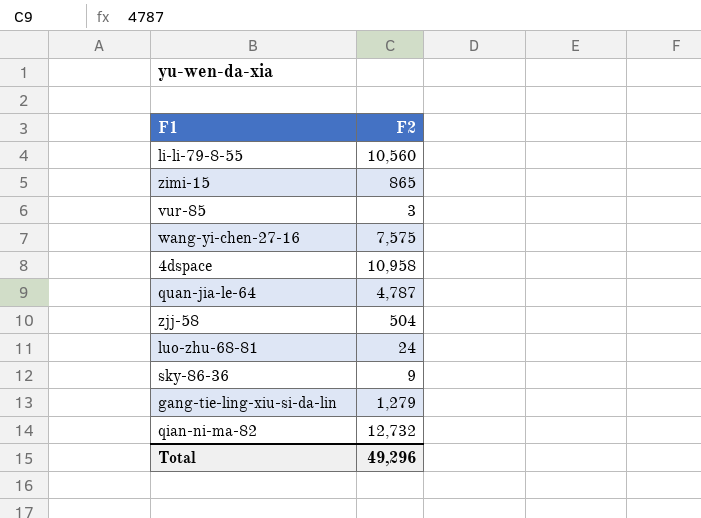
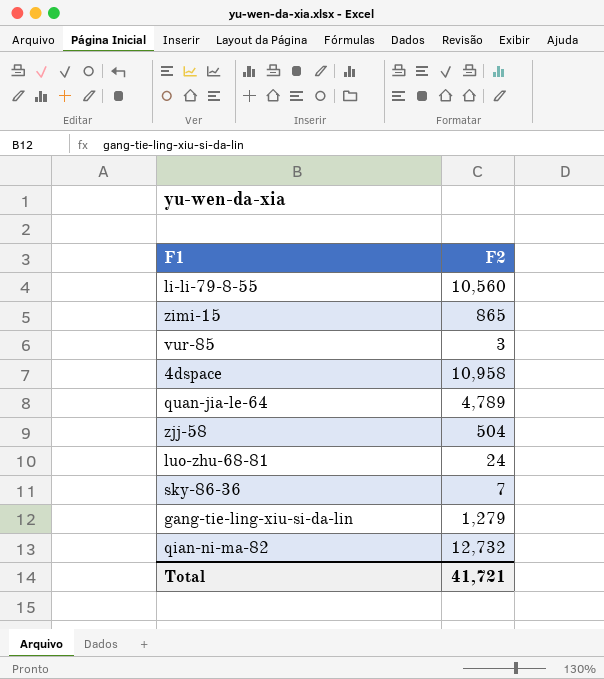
row wang-yi-chen-27-16: 7,575 -> none
quan-jia-le-64 | F2: 4,787 -> 4,789
sky-86-36 | F2: 9 -> 7
Total | F2: 49,296 -> 41,721

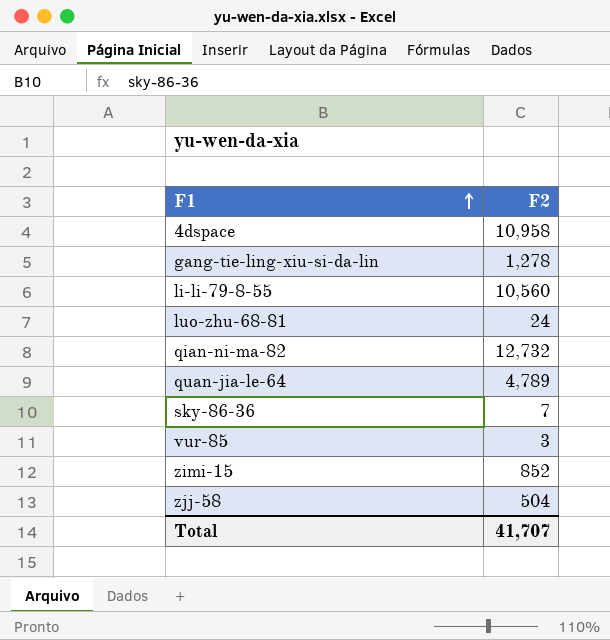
row order: none -> F1 ascending
gang-tie-ling-xiu-si-da-lin | F2: 1,279 -> 1,278
zimi-15 | F2: 865 -> 852
Total | F2: 41,721 -> 41,707

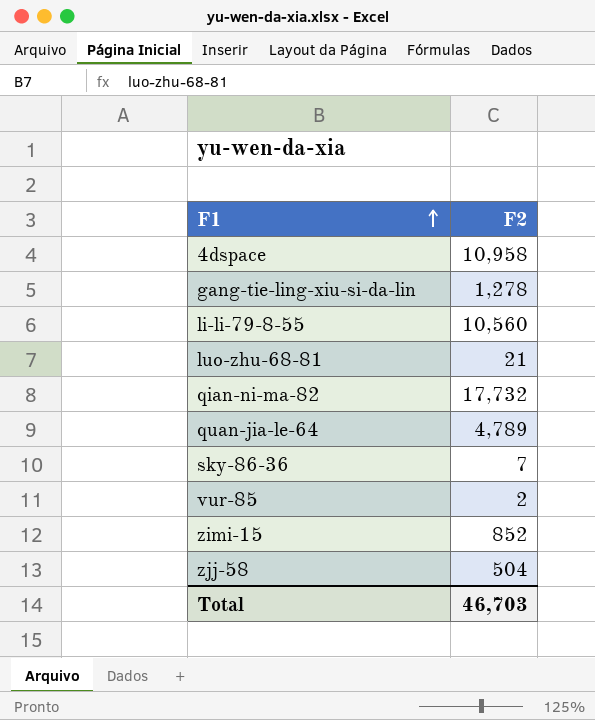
luo-zhu-68-81 | F2: 24 -> 21
qian-ni-ma-82 | F2: 12,732 -> 17,732
vur-85 | F2: 3 -> 2
Total | F2: 41,707 -> 46,703

